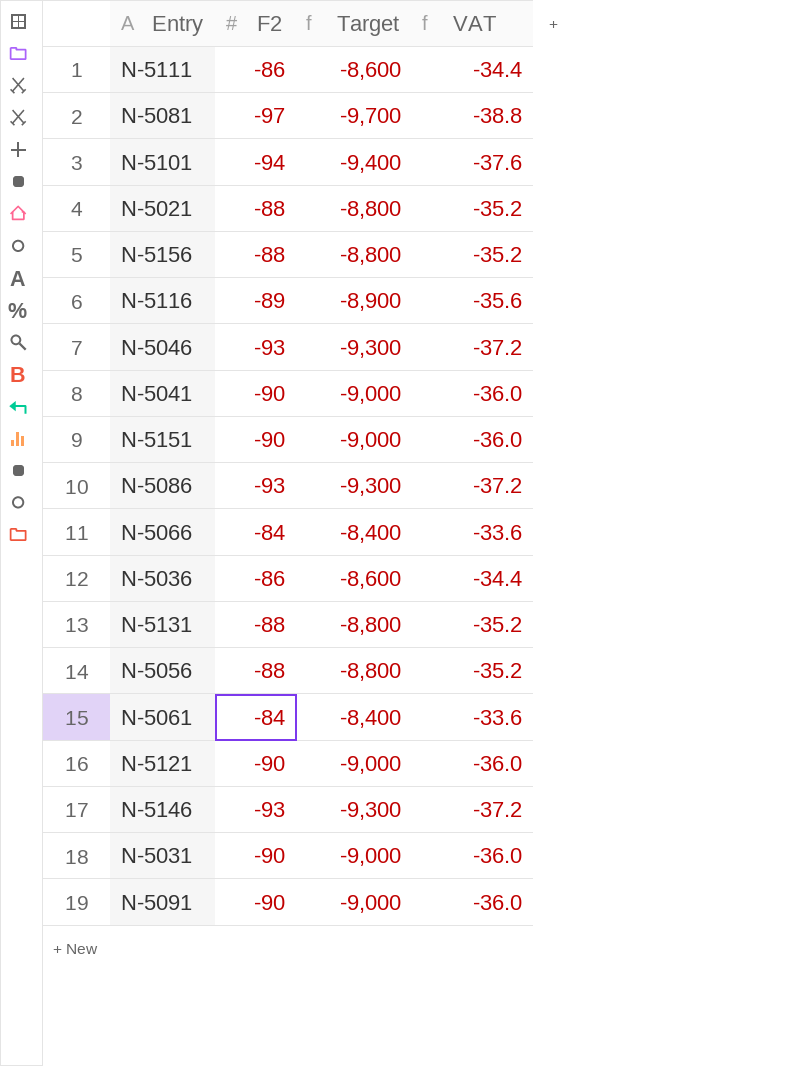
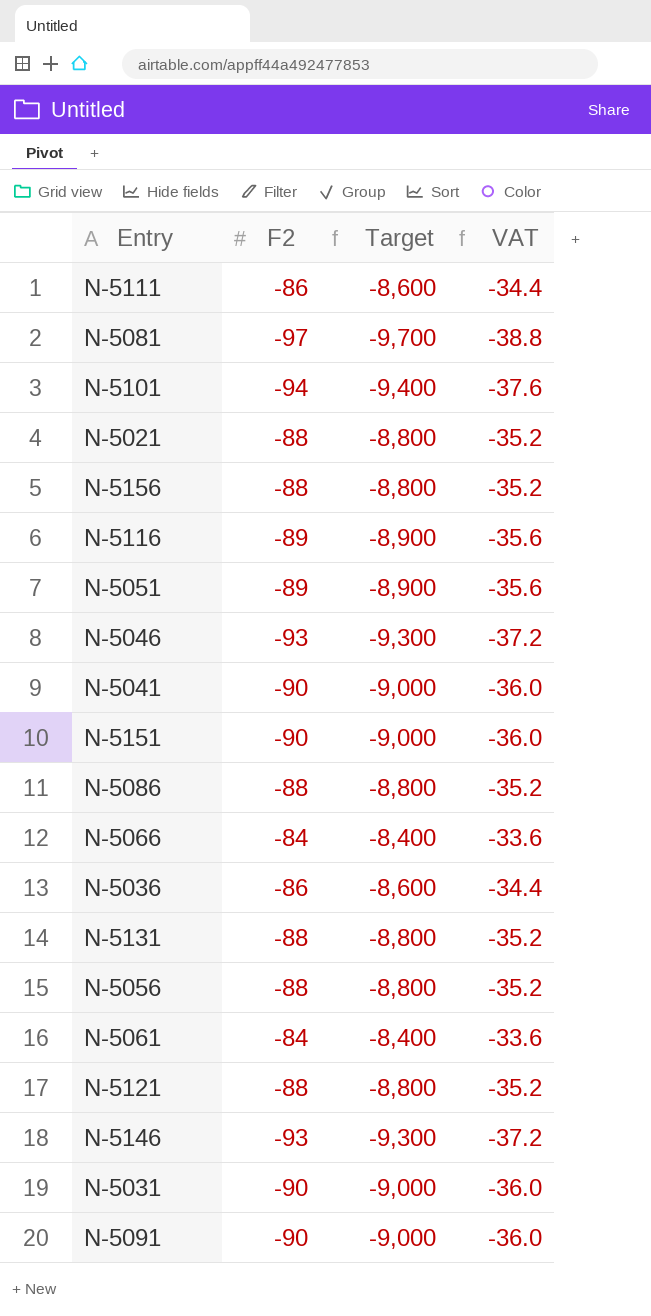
row N-5051: none -> -89 | -8,900 | -35.6
N-5086 | F2: -93 -> -88
N-5086 | Target: -9,300 -> -8,800
N-5086 | VAT: -37.2 -> -35.2
N-5121 | F2: -90 -> -88
N-5121 | Target: -9,000 -> -8,800
N-5121 | VAT: -36.0 -> -35.2

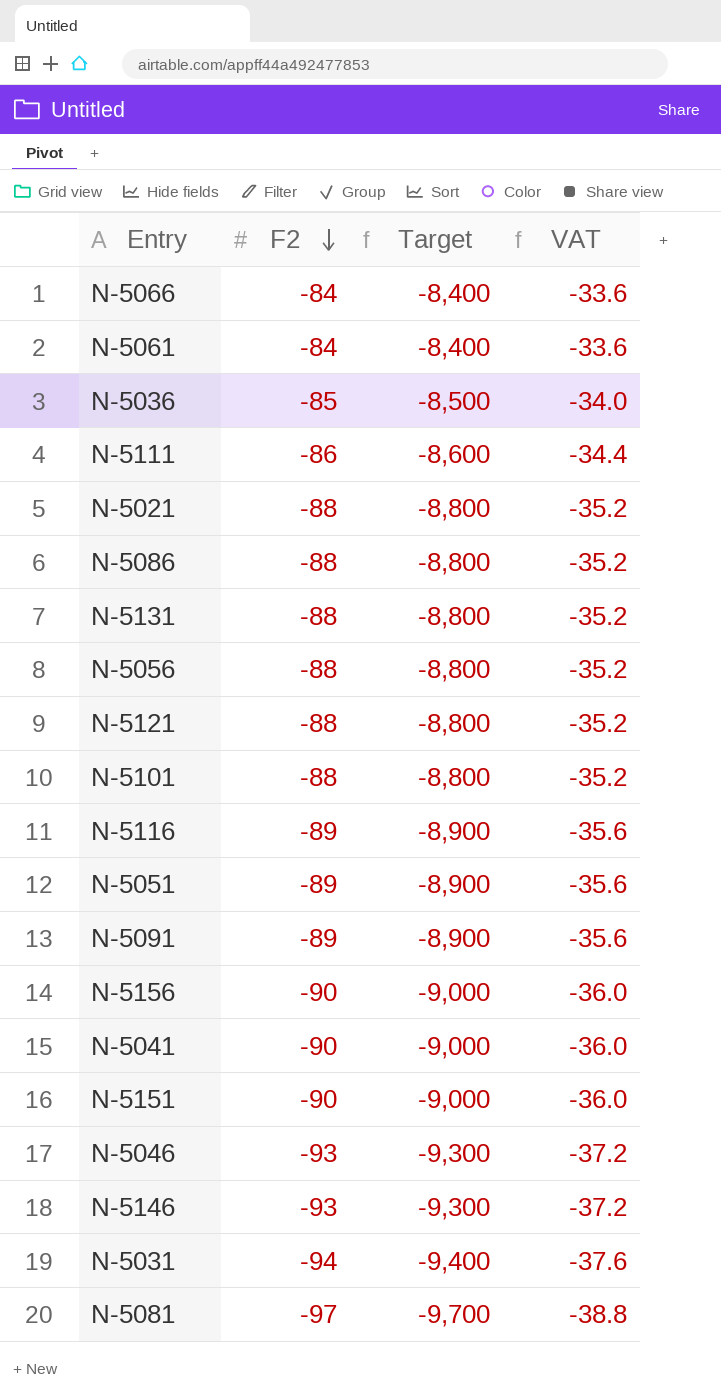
row order: none -> F2 descending
N-5036 | F2: -86 -> -85
N-5036 | Target: -8,600 -> -8,500
N-5036 | VAT: -34.4 -> -34.0
N-5101 | F2: -94 -> -88
N-5101 | Target: -9,400 -> -8,800
N-5101 | VAT: -37.6 -> -35.2
N-5091 | F2: -90 -> -89
N-5091 | Target: -9,000 -> -8,900
N-5091 | VAT: -36.0 -> -35.6
N-5156 | F2: -88 -> -90
N-5156 | Target: -8,800 -> -9,000
N-5156 | VAT: -35.2 -> -36.0
N-5031 | F2: -90 -> -94
N-5031 | Target: -9,000 -> -9,400
N-5031 | VAT: -36.0 -> -37.6

